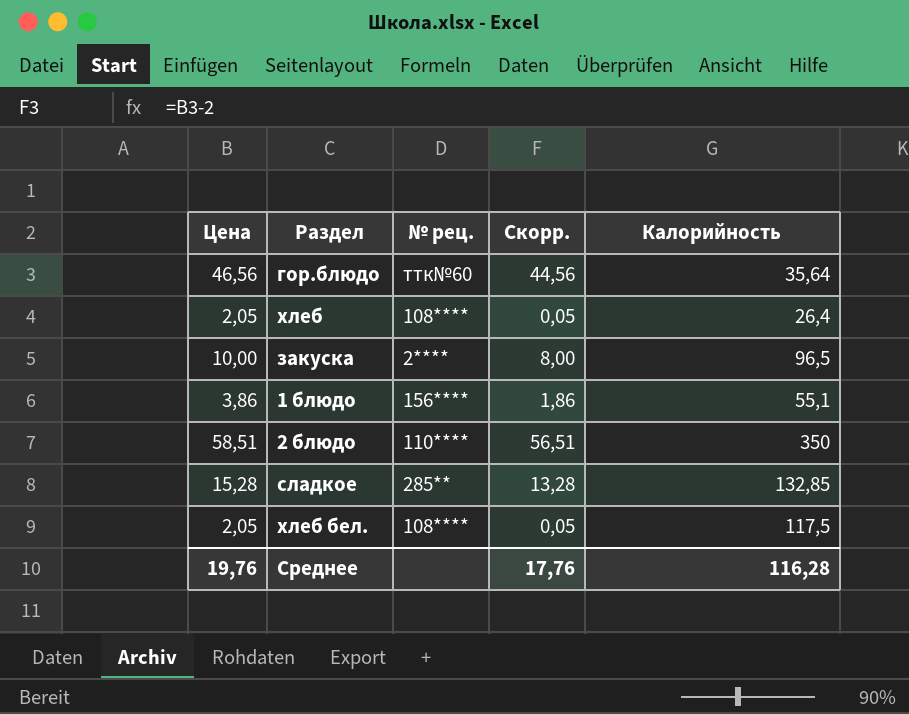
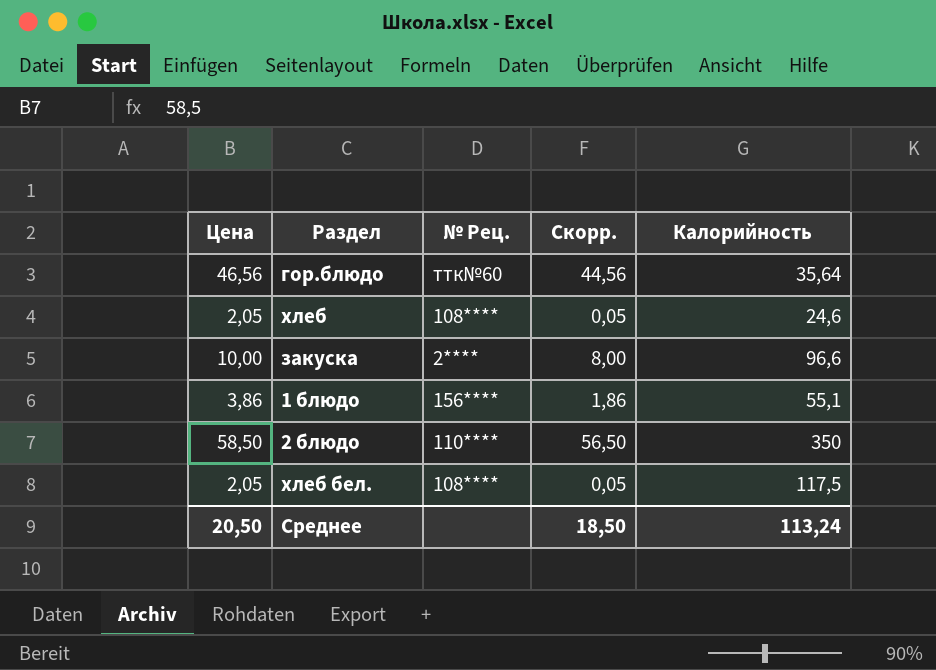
column name: № рец. -> № Рец.
row сладкое: 15,28 | 285** | 13,28 | 132,85 -> none
хлеб | Калорийность: 26,4 -> 24,6
закуска | Калорийность: 96,5 -> 96,6
2 блюдо | Цена: 58,51 -> 58,50
2 блюдо | Скорр.: 56,51 -> 56,50
Среднее | Цена: 19,76 -> 20,50
Среднее | Скорр.: 17,76 -> 18,50
Среднее | Калорийность: 116,28 -> 113,24

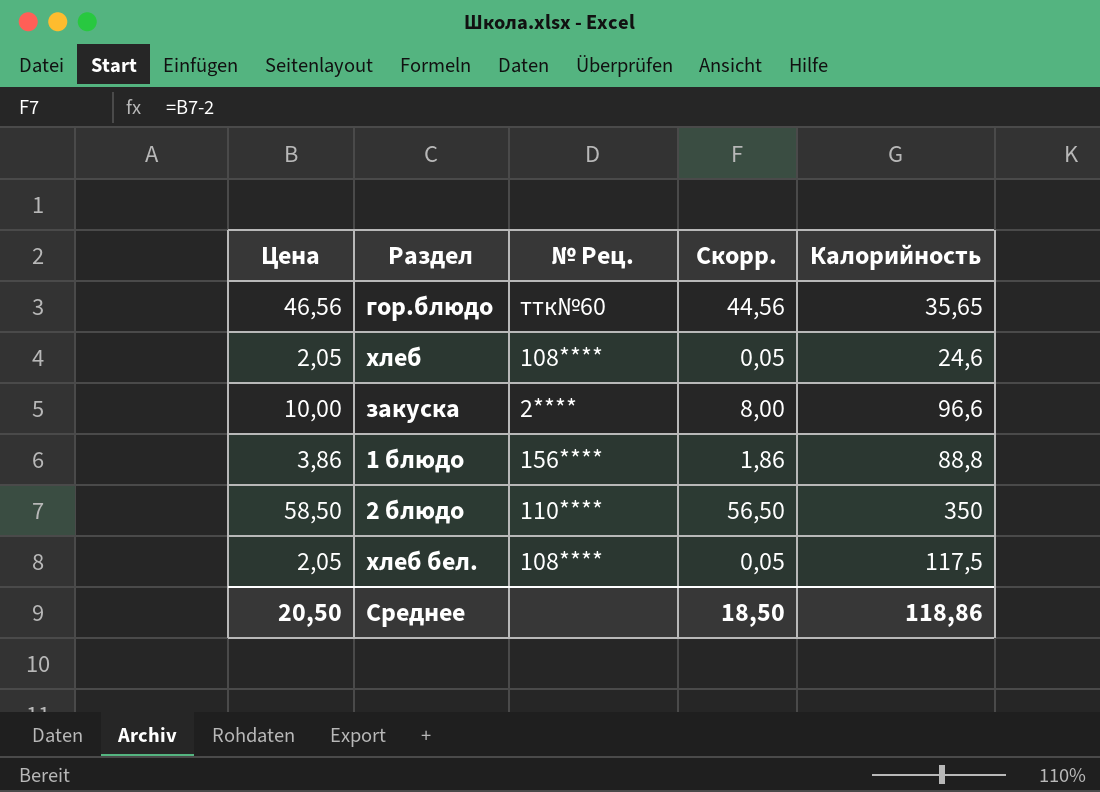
гор.блюдо | Калорийность: 35,64 -> 35,65
1 блюдо | Калорийность: 55,1 -> 88,8
Среднее | Калорийность: 113,24 -> 118,86

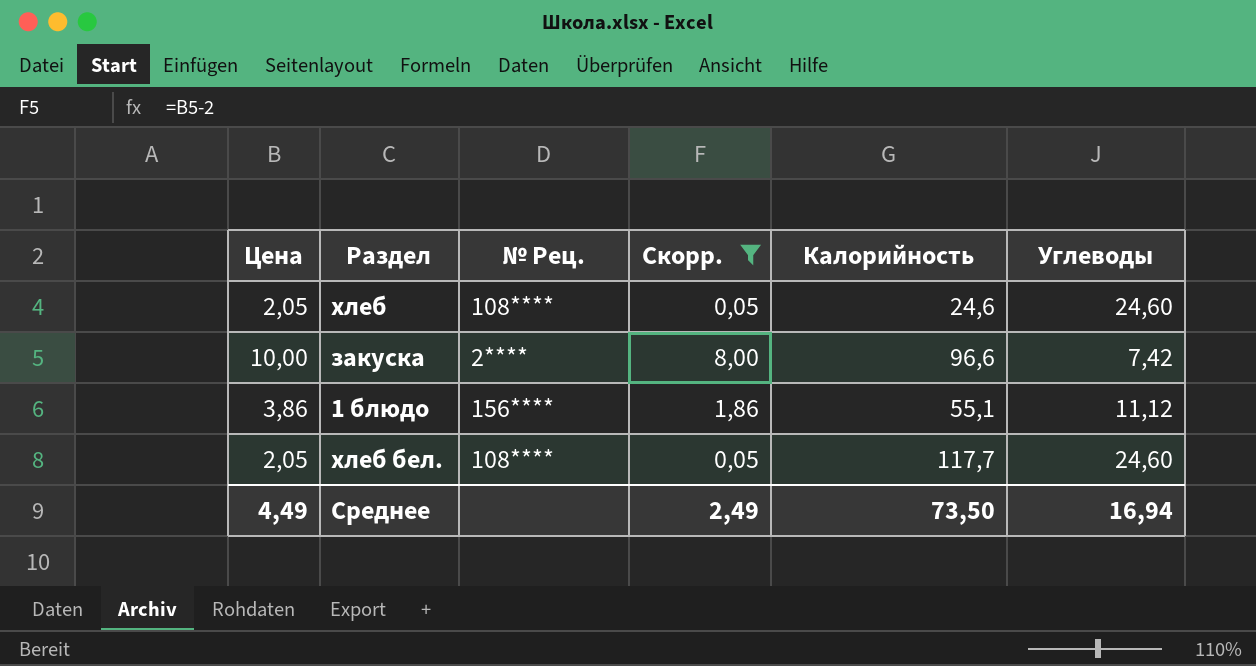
filter: none -> Скорр. <= 8,00
column Углеводы | position: none -> 6
1 блюдо | Калорийность: 88,8 -> 55,1
хлеб бел. | Калорийность: 117,5 -> 117,7
Среднее | Цена: 20,50 -> 4,49
Среднее | Скорр.: 18,50 -> 2,49
Среднее | Калорийность: 118,86 -> 73,50

